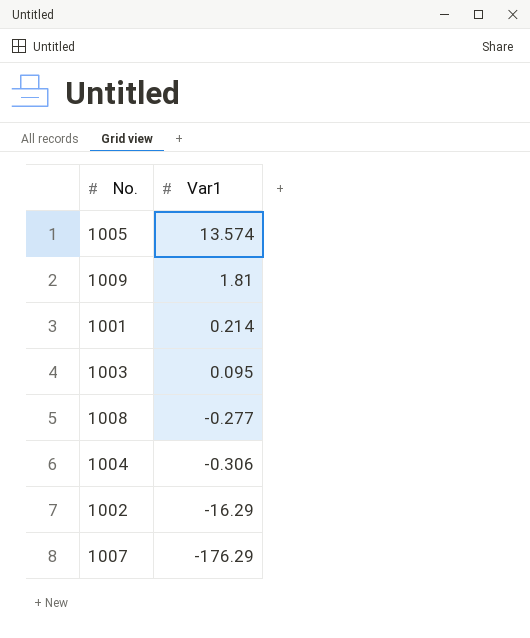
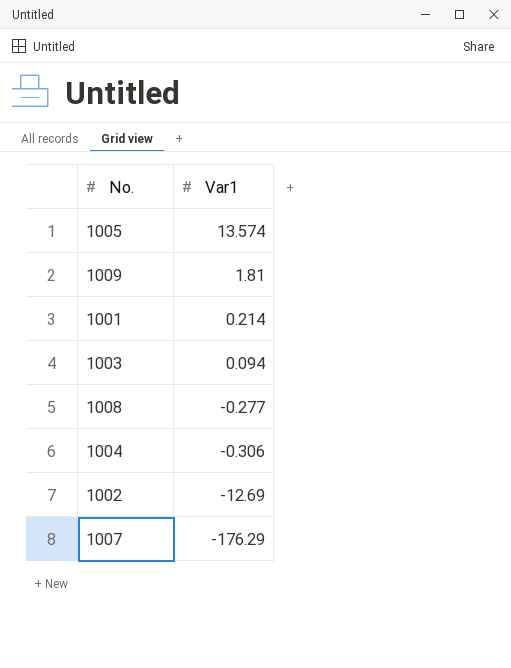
1003 | Var1: 0.095 -> 0.094
1002 | Var1: -16.29 -> -12.69

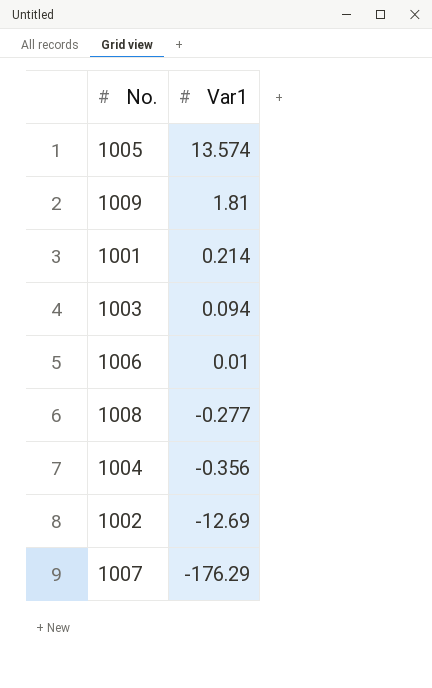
row 1006: none -> 0.01
1004 | Var1: -0.306 -> -0.356

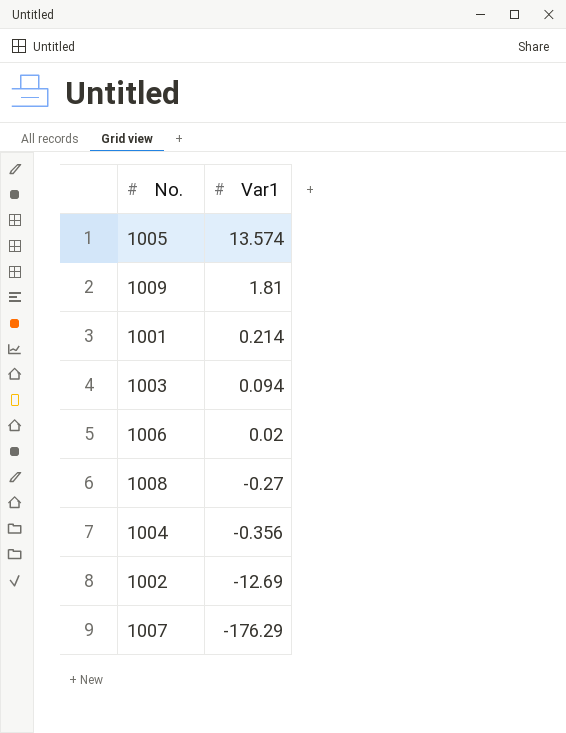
1006 | Var1: 0.01 -> 0.02
1008 | Var1: -0.277 -> -0.27

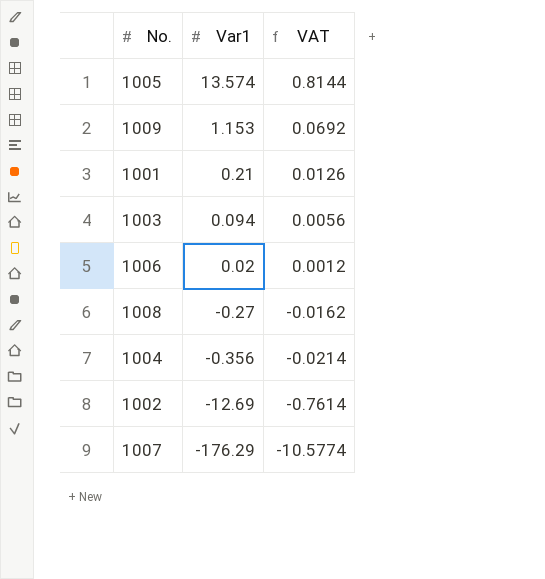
column VAT | formula: none -> [Var1] * 0.06
1009 | Var1: 1.81 -> 1.153
1001 | Var1: 0.214 -> 0.21

